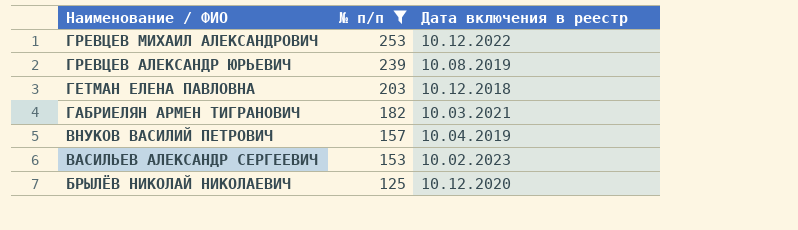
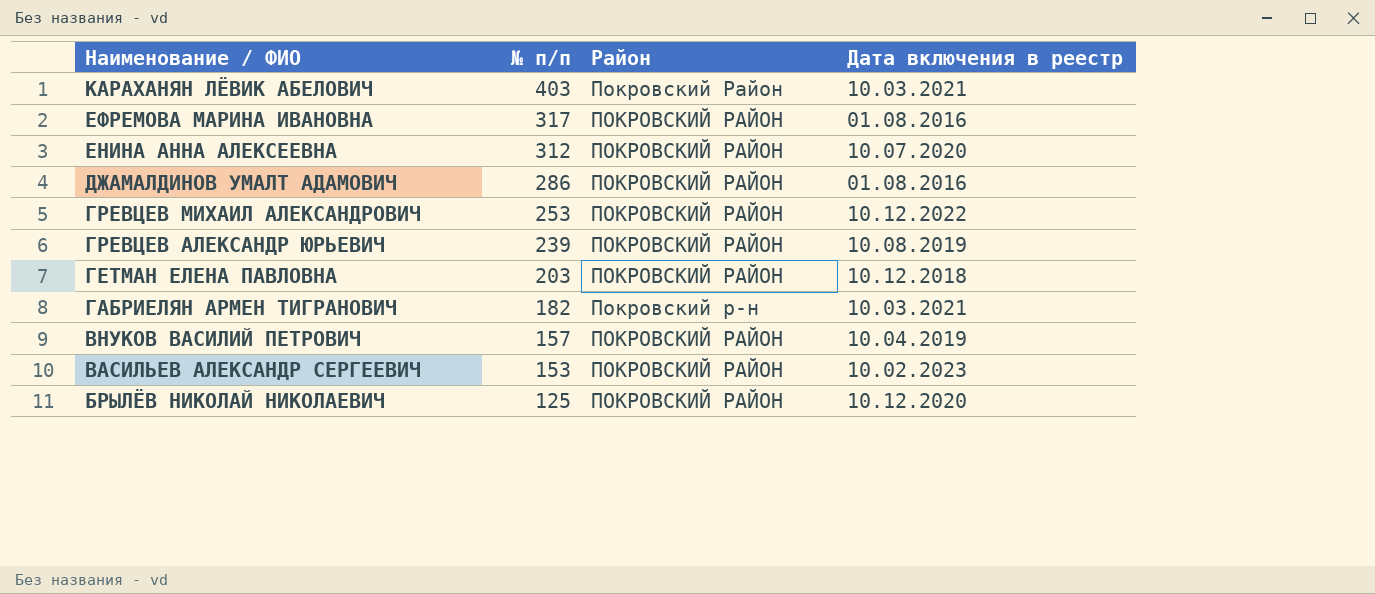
filter: № п/п <= 253 -> none
column Район | position: none -> 3

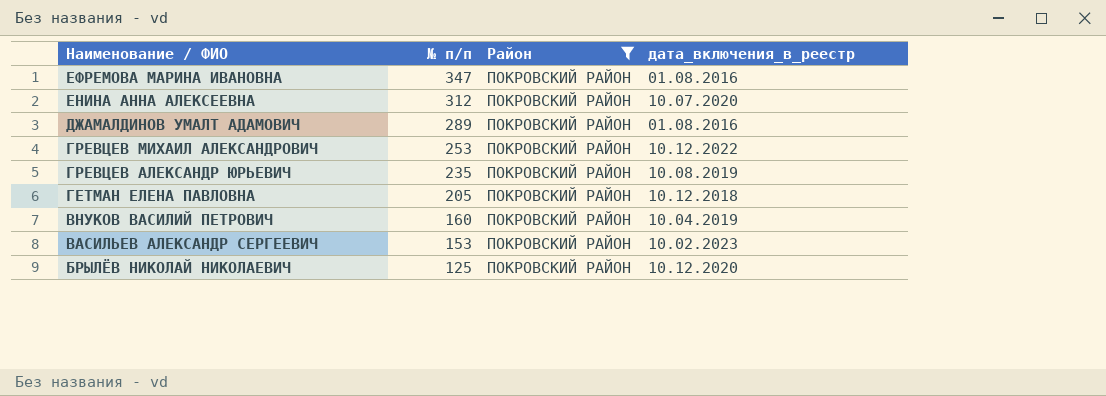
filter: none -> Район = ПОКРОВСКИЙ РАЙОН
column name: Дата включения в реестр -> дата_включения_в_реестр
ЕФРЕМОВА МАРИНА ИВАНОВНА | № п/п: 317 -> 347
ДЖАМАЛДИНОВ УМАЛТ АДАМОВИЧ | № п/п: 286 -> 289
ГРЕВЦЕВ АЛЕКСАНДР ЮРЬЕВИЧ | № п/п: 239 -> 235
ГЕТМАН ЕЛЕНА ПАВЛОВНА | № п/п: 203 -> 205
ВНУКОВ ВАСИЛИЙ ПЕТРОВИЧ | № п/п: 157 -> 160

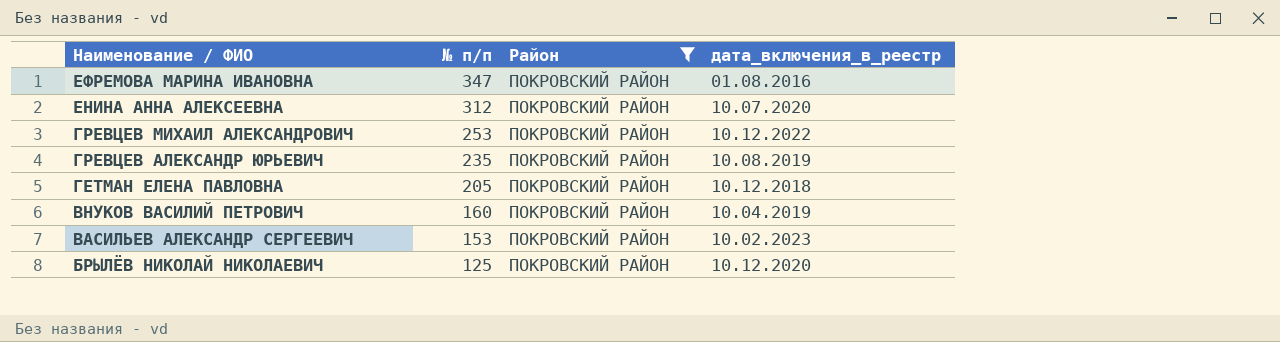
row ДЖАМАЛДИНОВ УМАЛТ АДАМОВИЧ: 289 | ПОКРОВСКИЙ РАЙОН | 01.08.2016 -> none

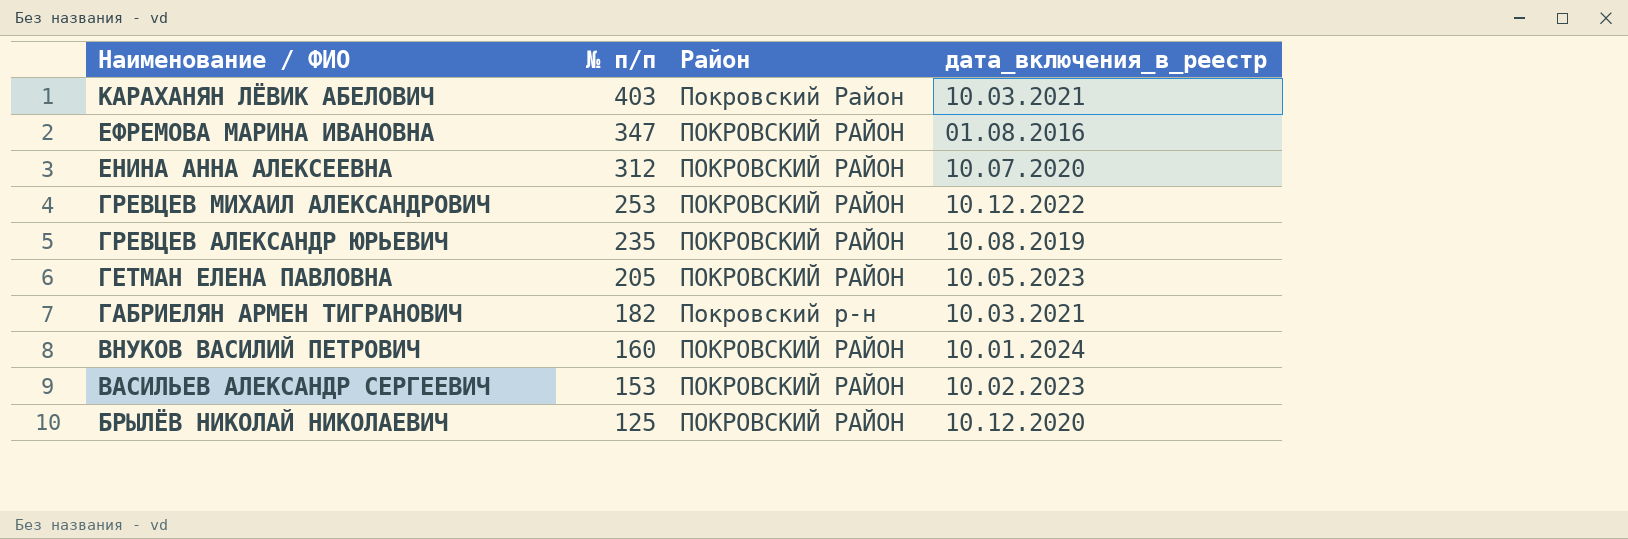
filter: Район = ПОКРОВСКИЙ РАЙОН -> none
ГЕТМАН ЕЛЕНА ПАВЛОВНА | дата_включения_в_реестр: 10.12.2018 -> 10.05.2023
ВНУКОВ ВАСИЛИЙ ПЕТРОВИЧ | дата_включения_в_реестр: 10.04.2019 -> 10.01.2024

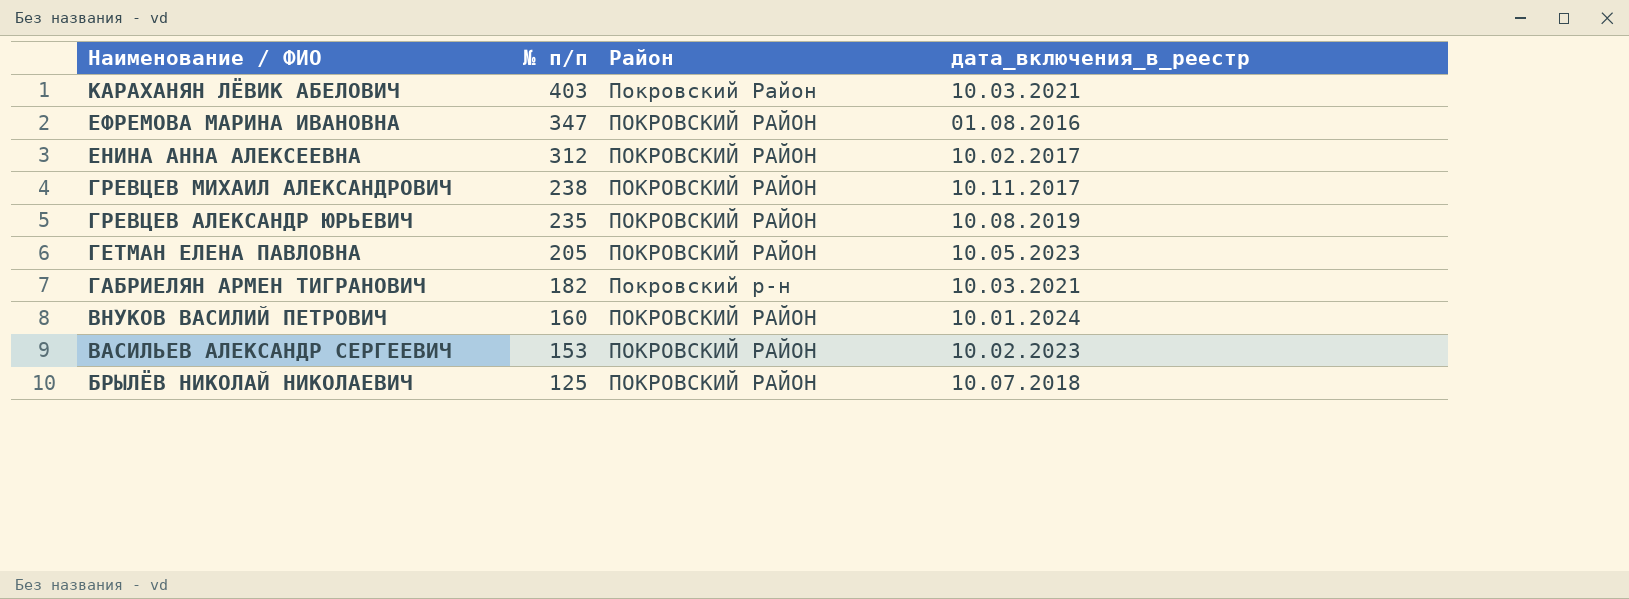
ЕНИНА АННА АЛЕКСЕЕВНА | дата_включения_в_реестр: 10.07.2020 -> 10.02.2017
ГРЕВЦЕВ МИХАИЛ АЛЕКСАНДРОВИЧ | № п/п: 253 -> 238
ГРЕВЦЕВ МИХАИЛ АЛЕКСАНДРОВИЧ | дата_включения_в_реестр: 10.12.2022 -> 10.11.2017
БРЫЛЁВ НИКОЛАЙ НИКОЛАЕВИЧ | дата_включения_в_реестр: 10.12.2020 -> 10.07.2018

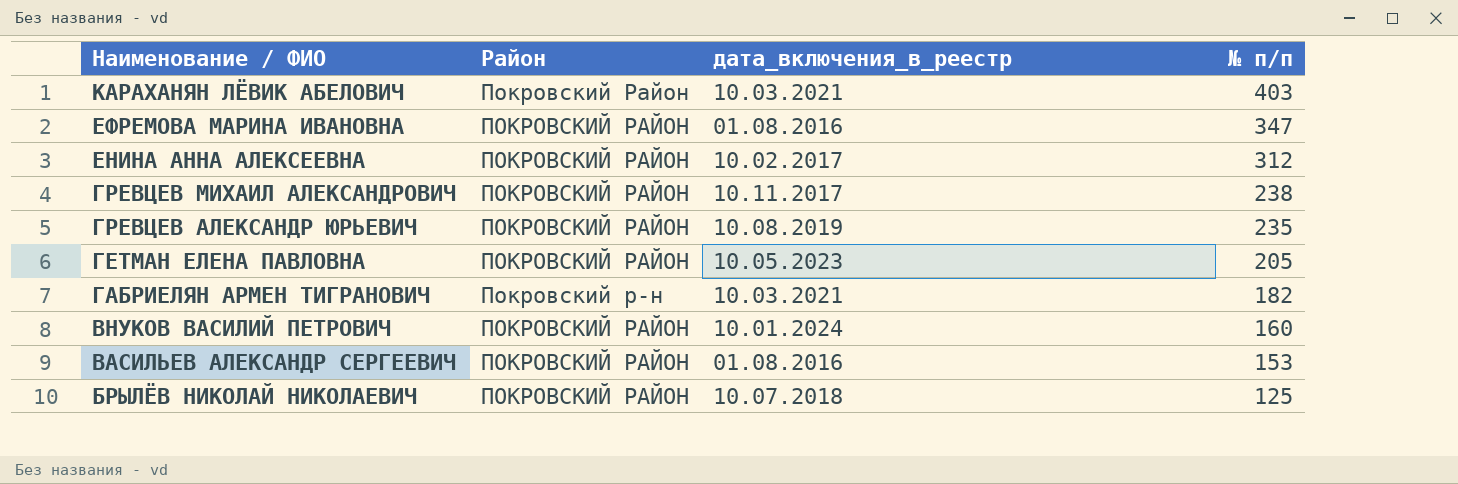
column № п/п | position: 2 -> 4
ВАСИЛЬЕВ АЛЕКСАНДР СЕРГЕЕВИЧ | дата_включения_в_реестр: 10.02.2023 -> 01.08.2016

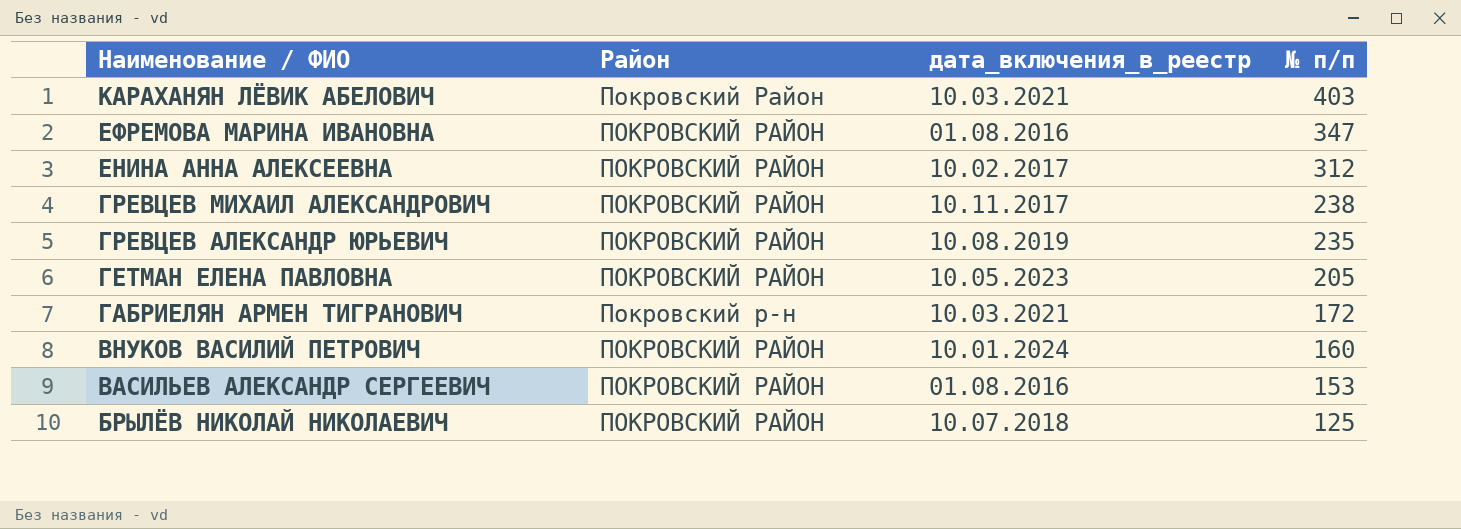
ГАБРИЕЛЯН АРМЕН ТИГРАНОВИЧ | № п/п: 182 -> 172

